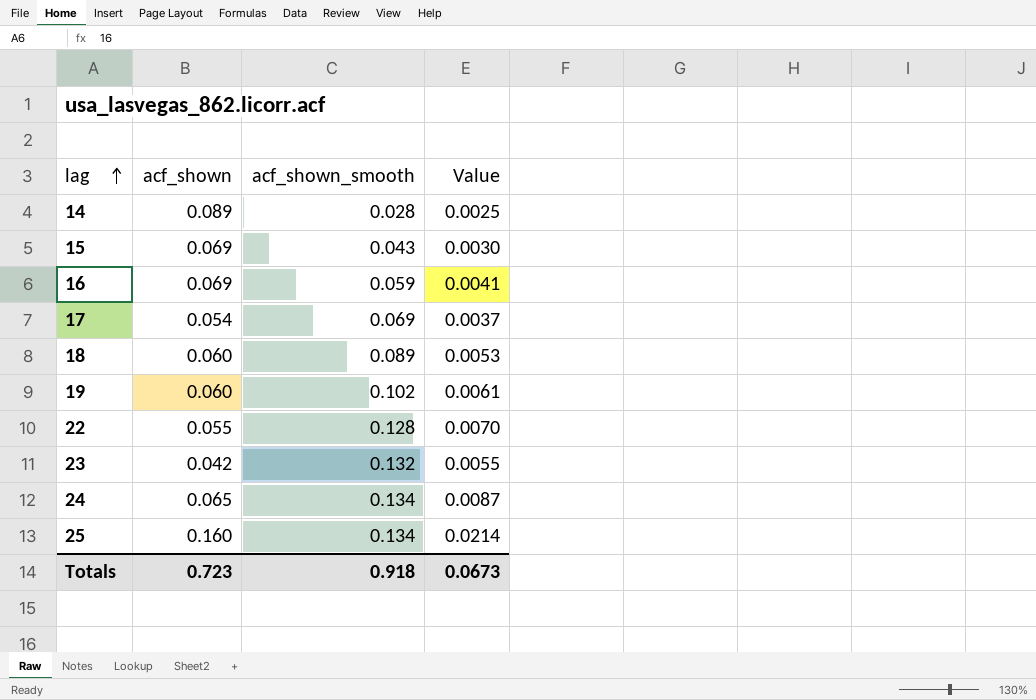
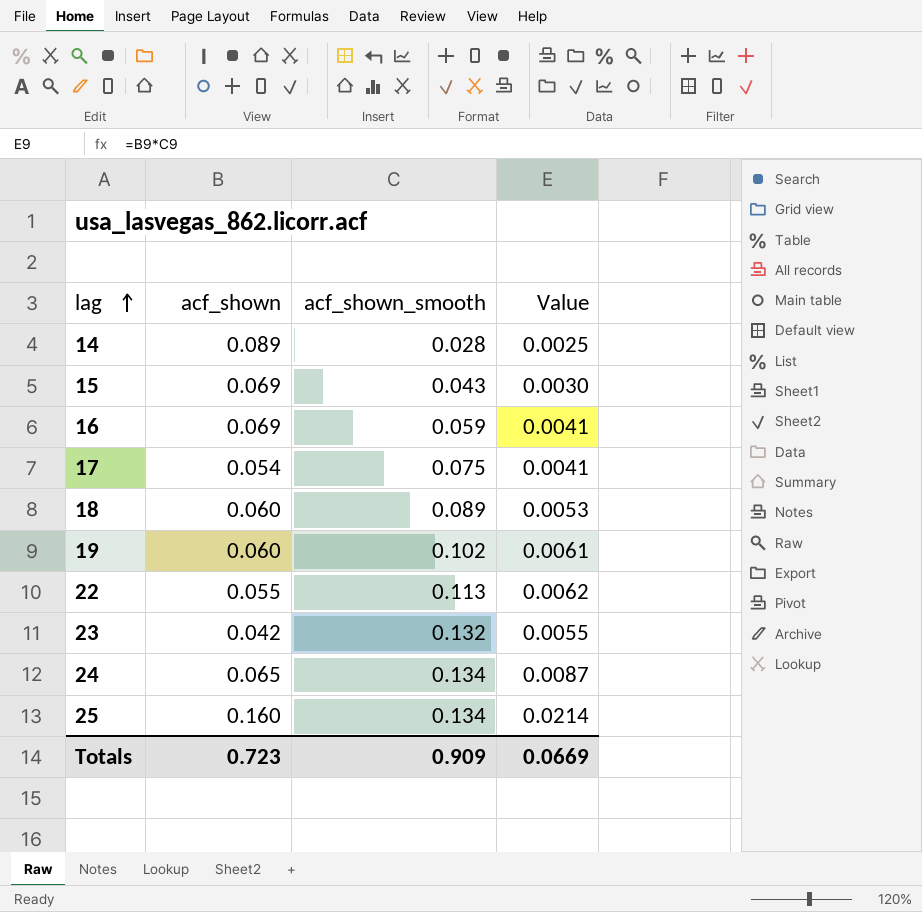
17 | acf_shown_smooth: 0.069 -> 0.075
17 | Value: 0.0037 -> 0.0041
22 | acf_shown_smooth: 0.128 -> 0.113
22 | Value: 0.0070 -> 0.0062
Totals | acf_shown_smooth: 0.918 -> 0.909
Totals | Value: 0.0673 -> 0.0669

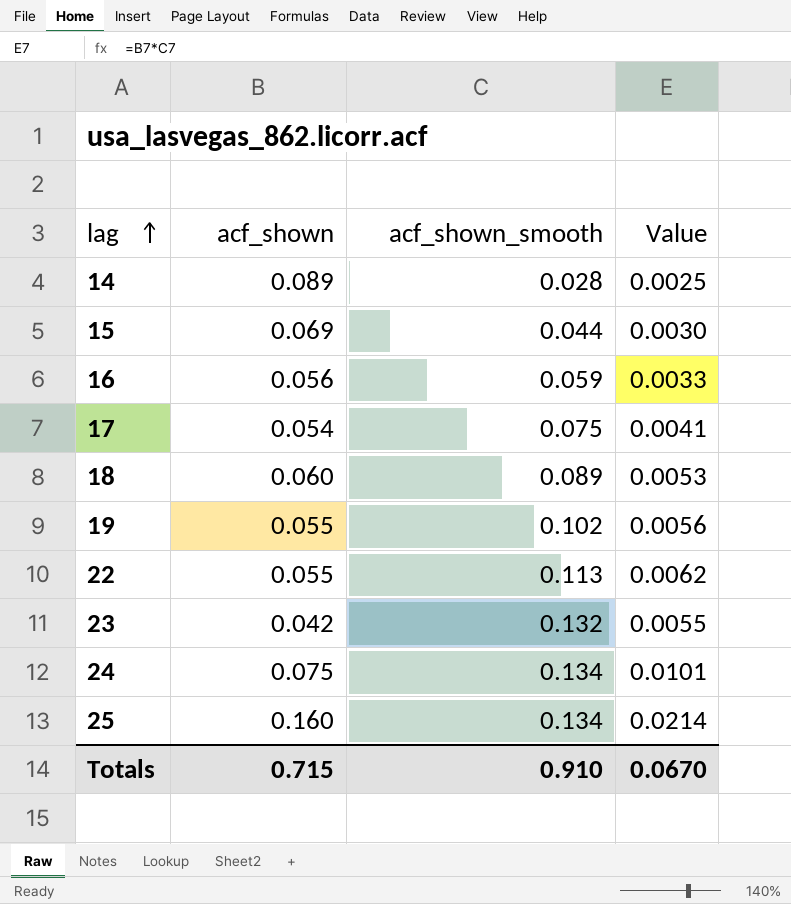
15 | acf_shown_smooth: 0.043 -> 0.044
16 | acf_shown: 0.069 -> 0.056
16 | Value: 0.0041 -> 0.0033
19 | acf_shown: 0.060 -> 0.055
19 | Value: 0.0061 -> 0.0056
24 | acf_shown: 0.065 -> 0.075
24 | Value: 0.0087 -> 0.0101
Totals | acf_shown: 0.723 -> 0.715
Totals | acf_shown_smooth: 0.909 -> 0.910
Totals | Value: 0.0669 -> 0.0670

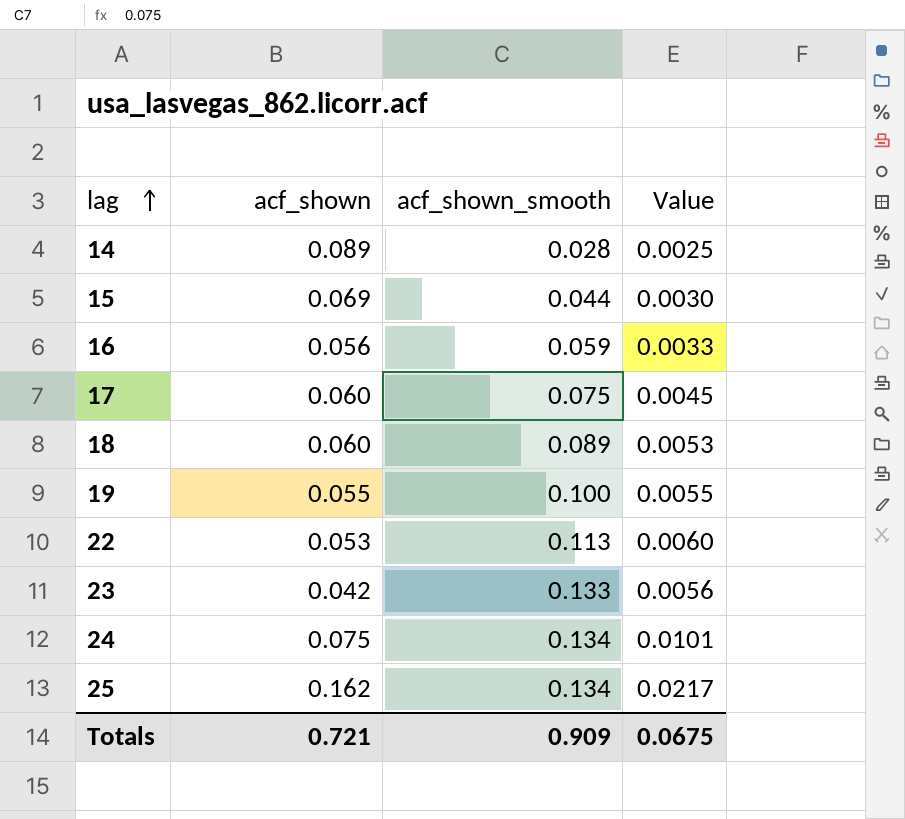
17 | acf_shown: 0.054 -> 0.060
17 | Value: 0.0041 -> 0.0045
19 | acf_shown_smooth: 0.102 -> 0.100
19 | Value: 0.0056 -> 0.0055
22 | acf_shown: 0.055 -> 0.053
22 | Value: 0.0062 -> 0.0060
23 | acf_shown_smooth: 0.132 -> 0.133
23 | Value: 0.0055 -> 0.0056
25 | acf_shown: 0.160 -> 0.162
25 | Value: 0.0214 -> 0.0217
Totals | acf_shown: 0.715 -> 0.721
Totals | acf_shown_smooth: 0.910 -> 0.909
Totals | Value: 0.0670 -> 0.0675

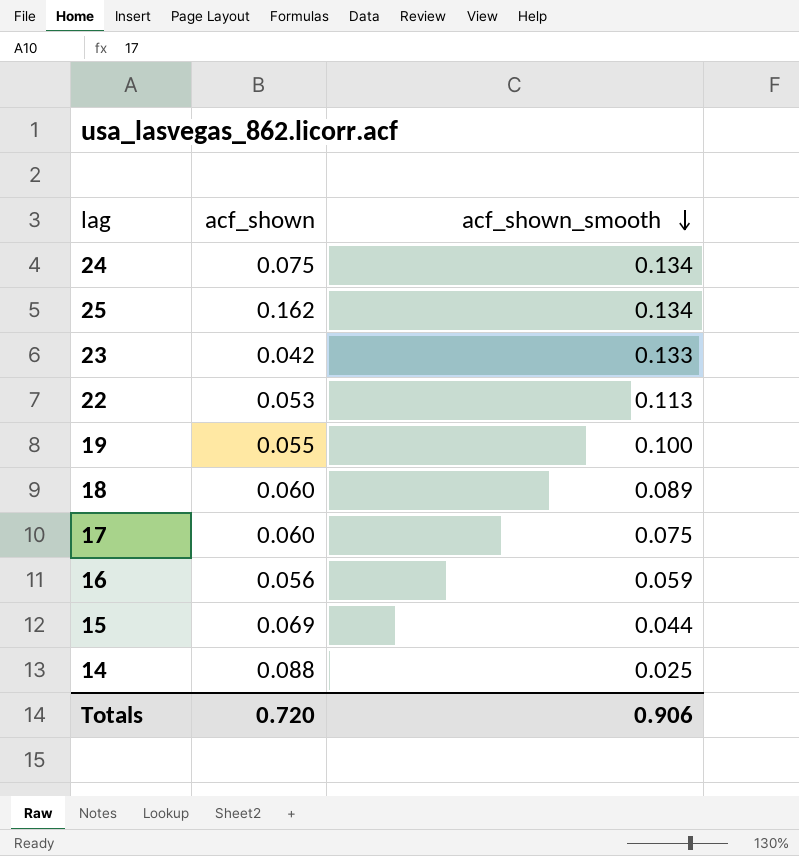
row order: lag ascending -> acf_shown_smooth descending
column Value | formula: [acf_shown] * [acf_shown_smooth] -> none
14 | acf_shown: 0.089 -> 0.088
14 | acf_shown_smooth: 0.028 -> 0.025
Totals | acf_shown: 0.721 -> 0.720
Totals | acf_shown_smooth: 0.909 -> 0.906

